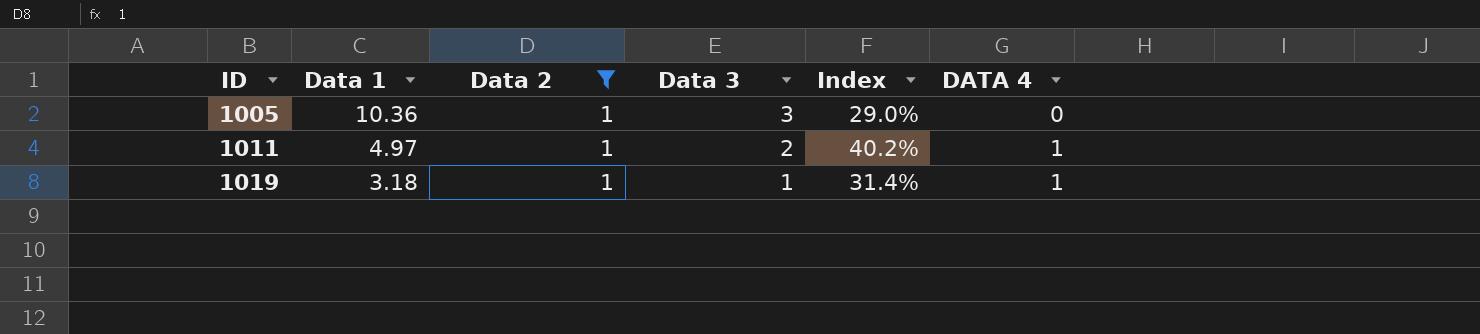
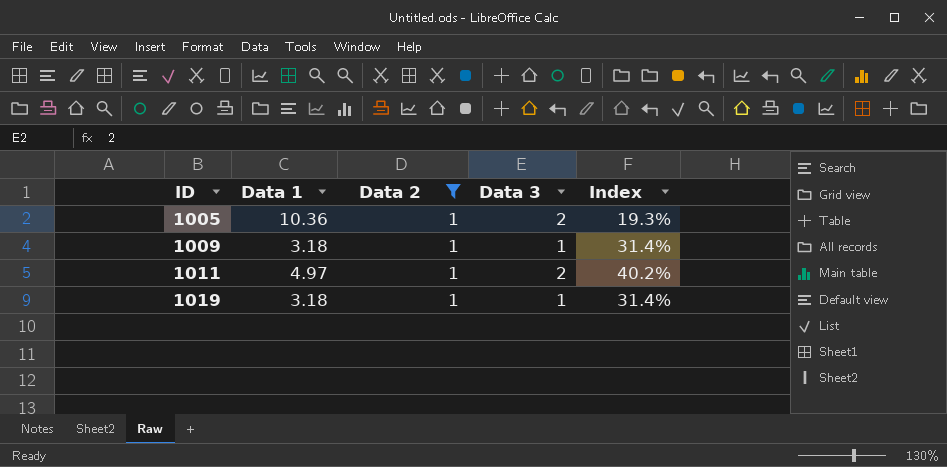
column DATA 4 | position: 6 -> none
1005 | Data 3: 3 -> 2
1005 | Index: 29.0% -> 19.3%
row 1009: none -> 3.18 | 1 | 1 | 31.4%

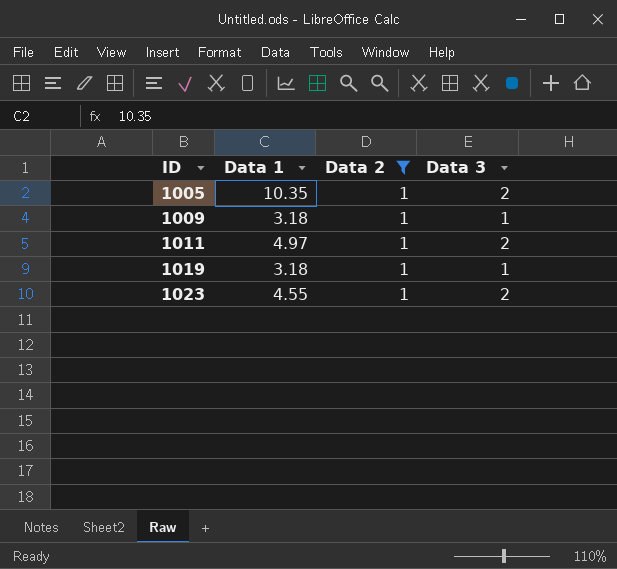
column Index | formula: [Data 3] / [Data 1] -> none
1005 | Data 1: 10.36 -> 10.35
row 1023: none -> 4.55 | 1 | 2

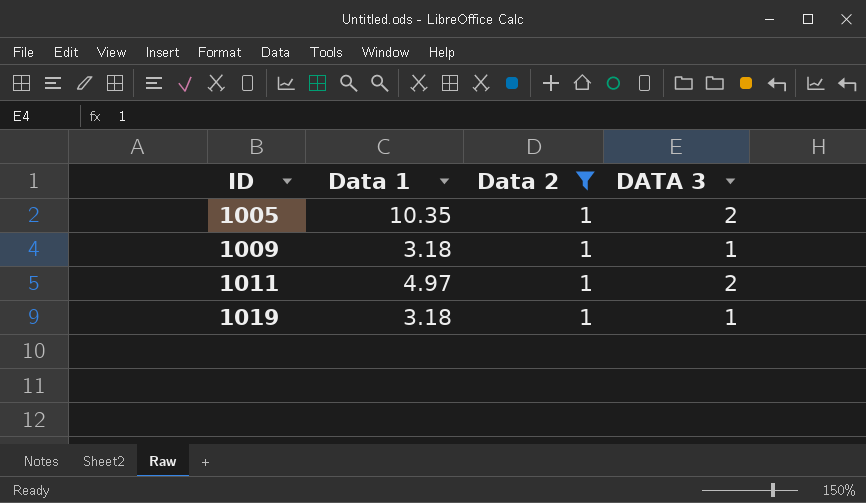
column name: Data 3 -> DATA 3
row 1023: 4.55 | 1 | 2 -> none

